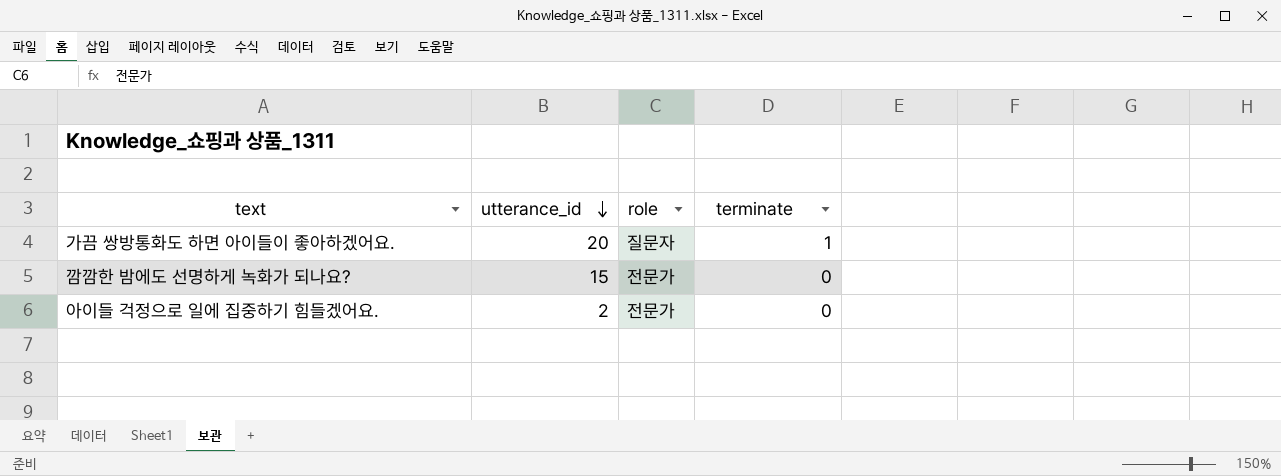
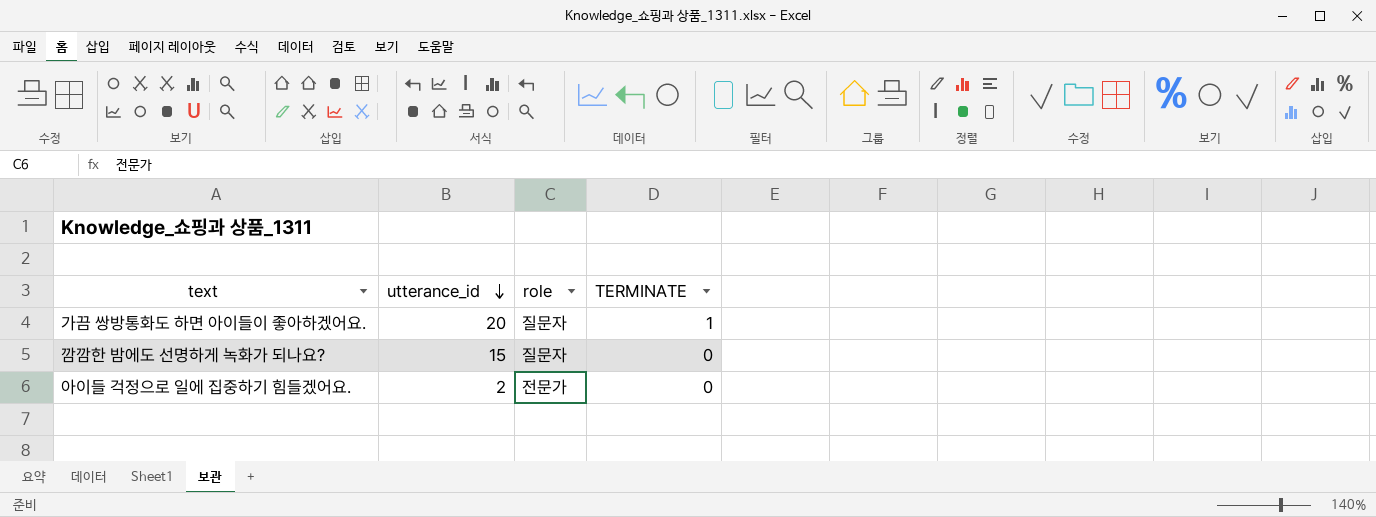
column name: terminate -> TERMINATE
깜깜한 밤에도 선명하게 녹화가 되나요? | role: 전문가 -> 질문자

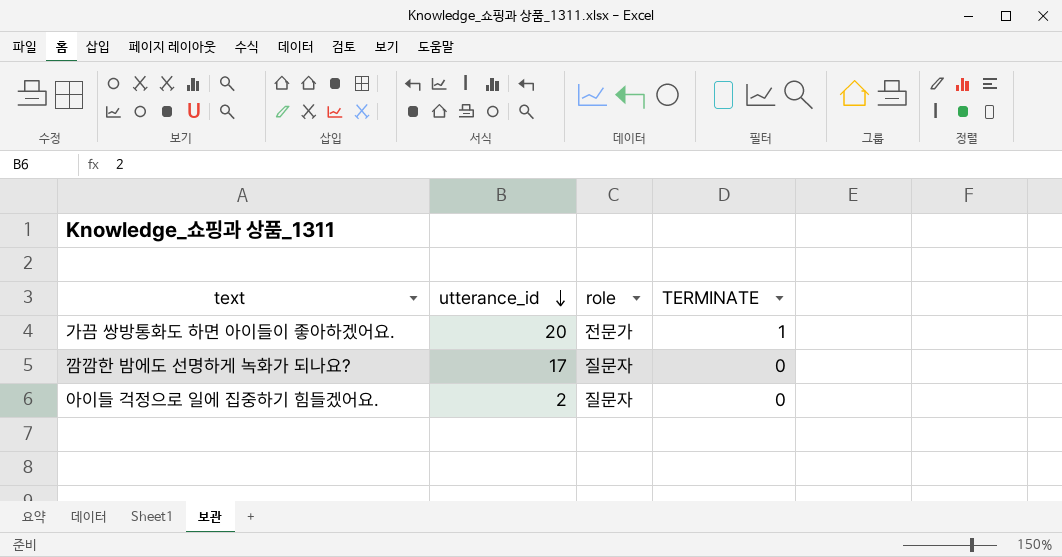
가끔 쌍방통화도 하면 아이들이 좋아하겠어요. | role: 질문자 -> 전문가
깜깜한 밤에도 선명하게 녹화가 되나요? | utterance_id: 15 -> 17
아이들 걱정으로 일에 집중하기 힘들겠어요. | role: 전문가 -> 질문자

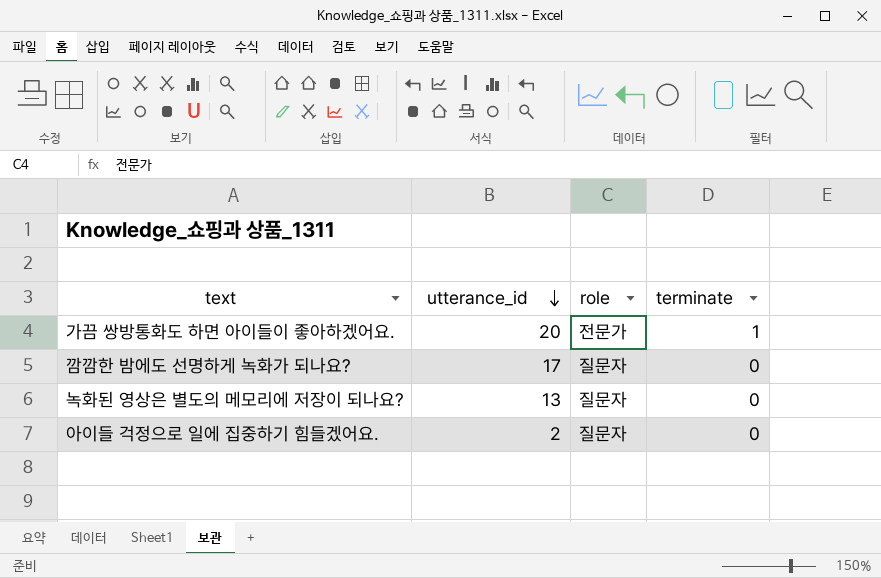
column name: TERMINATE -> terminate
row 녹화된 영상은 별도의 메모리에 저장이 되나요?: none -> 13 | 질문자 | 0

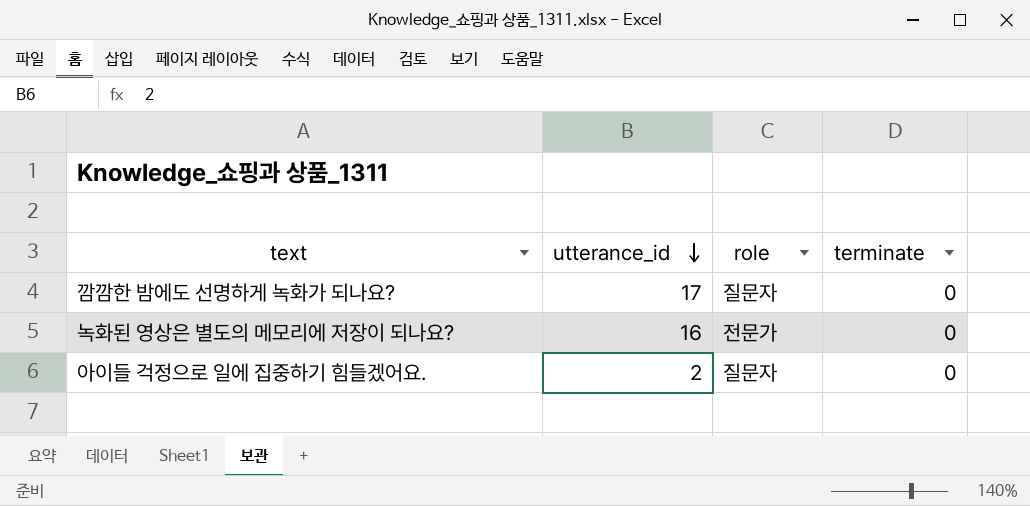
row 가끔 쌍방통화도 하면 아이들이 좋아하겠어요.: 20 | 전문가 | 1 -> none
녹화된 영상은 별도의 메모리에 저장이 되나요? | utterance_id: 13 -> 16
녹화된 영상은 별도의 메모리에 저장이 되나요? | role: 질문자 -> 전문가

